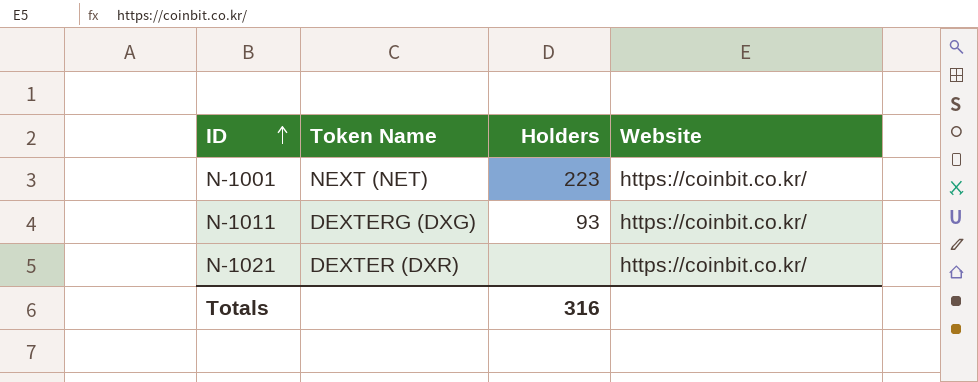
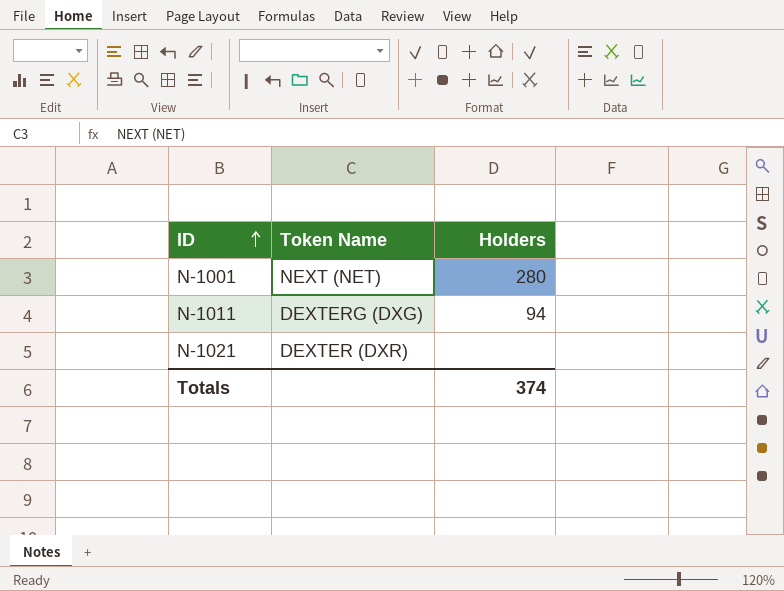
column Website | position: 4 -> none
N-1001 | Holders: 223 -> 280
N-1011 | Holders: 93 -> 94
Totals | Holders: 316 -> 374

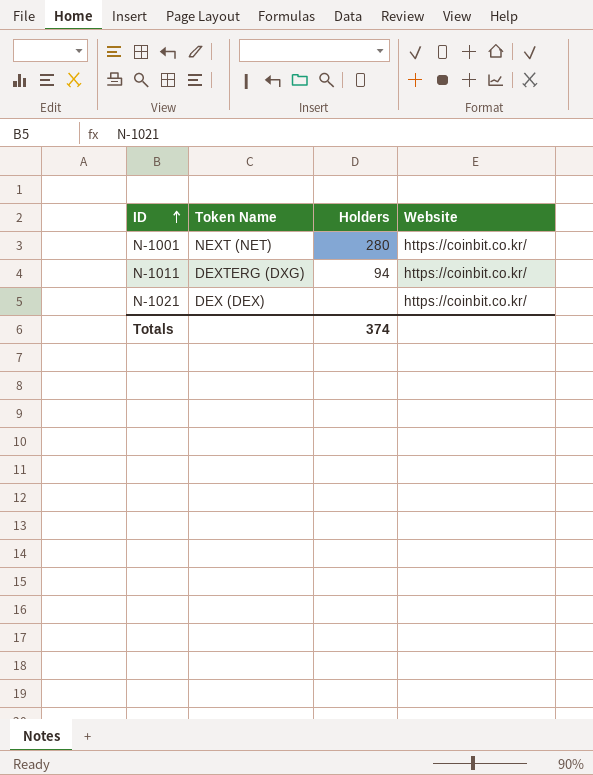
column Website | position: none -> 4
N-1021 | Token Name: DEXTER (DXR) -> DEX (DEX)

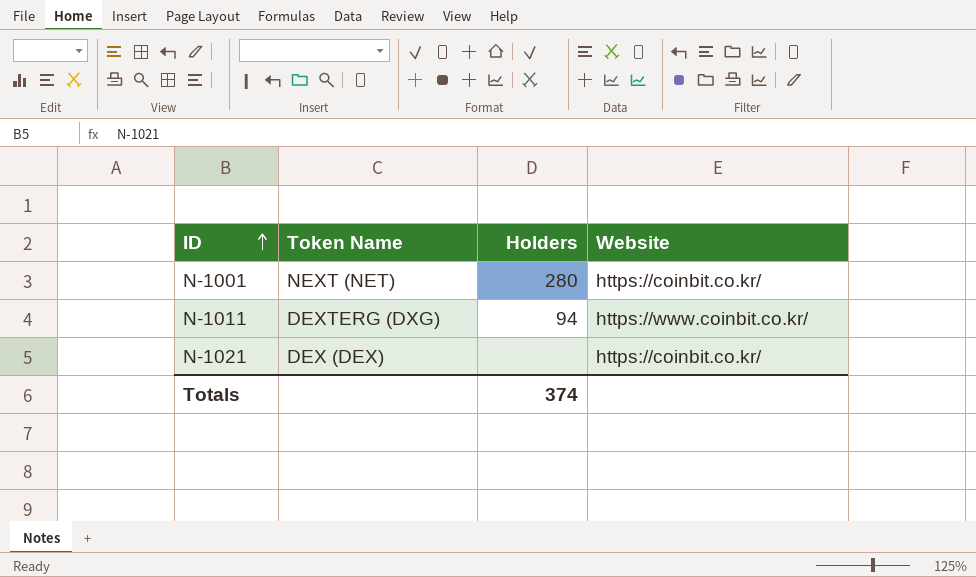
N-1011 | Website: https://coinbit.co.kr/ -> https://www.coinbit.co.kr/

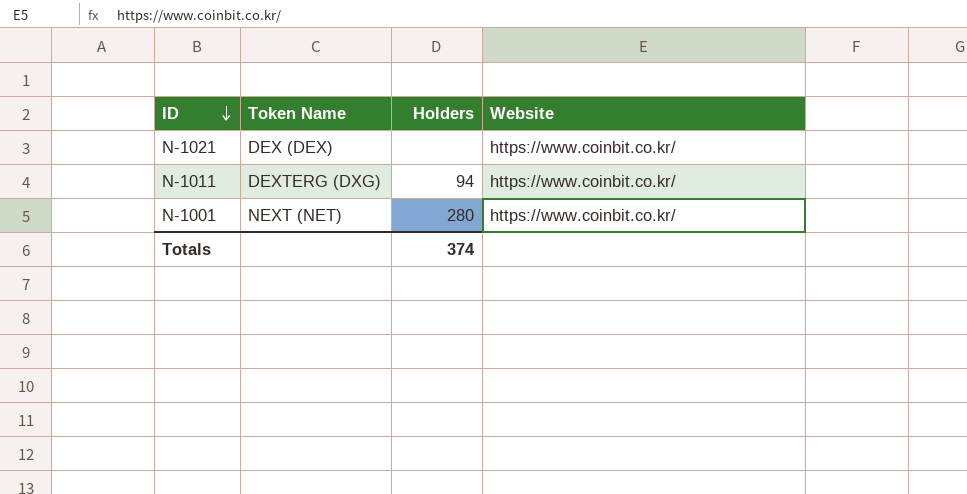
row order: ID ascending -> ID descending
N-1021 | Website: https://coinbit.co.kr/ -> https://www.coinbit.co.kr/
N-1001 | Website: https://coinbit.co.kr/ -> https://www.coinbit.co.kr/

